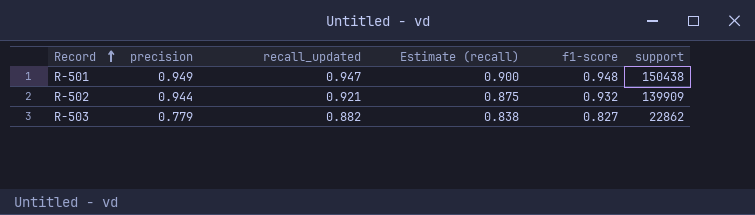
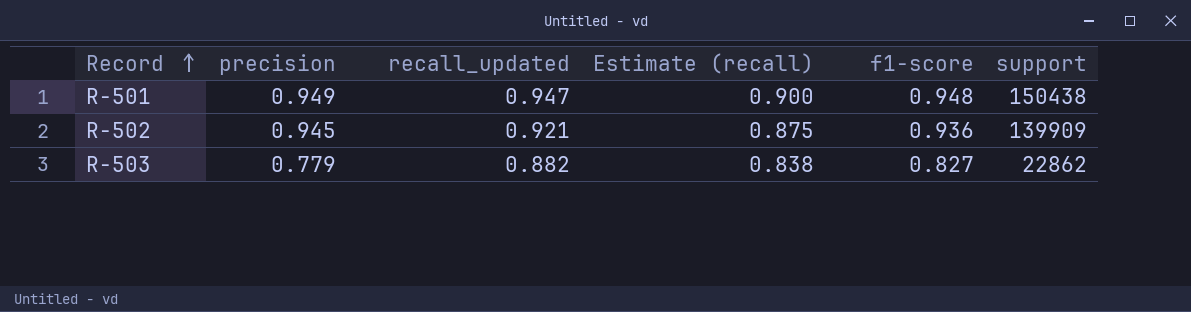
R-502 | precision: 0.944 -> 0.945
R-502 | f1-score: 0.932 -> 0.936

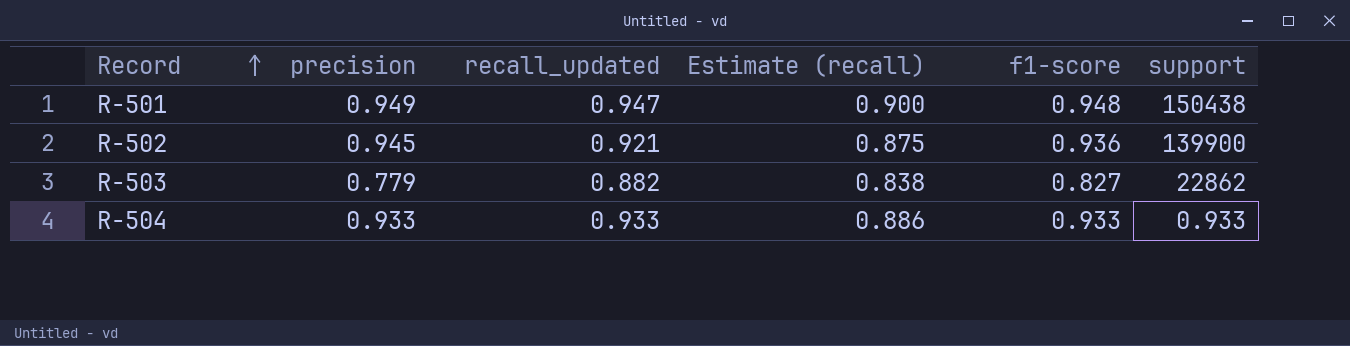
R-502 | support: 139909 -> 139900
row R-504: none -> 0.933 | 0.933 | 0.886 | 0.933 | 0.933

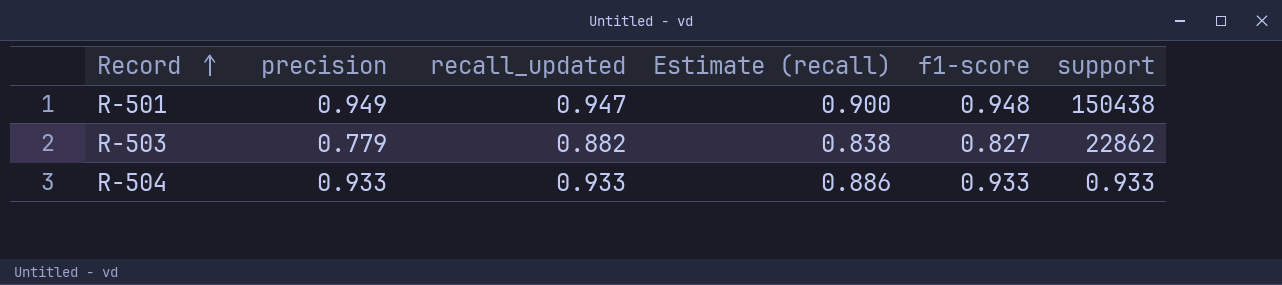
row R-502: 0.945 | 0.921 | 0.875 | 0.936 | 139900 -> none

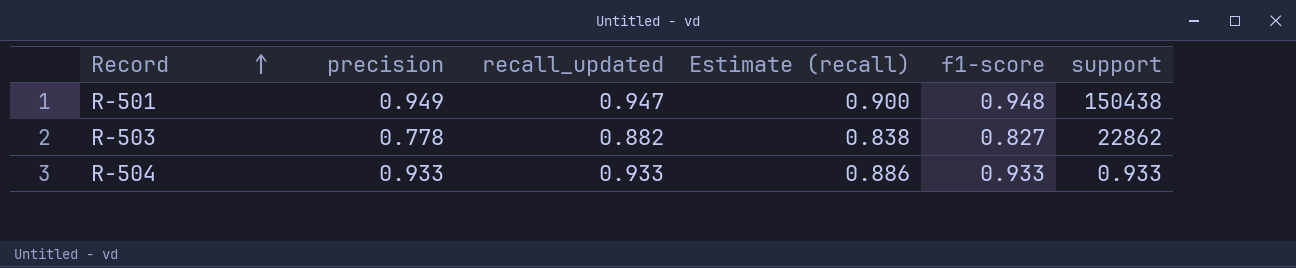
R-503 | precision: 0.779 -> 0.778

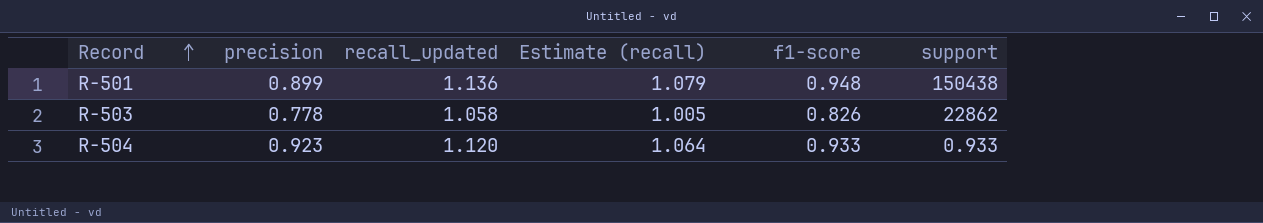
R-501 | precision: 0.949 -> 0.899
R-501 | recall_updated: 0.947 -> 1.136
R-501 | Estimate (recall): 0.900 -> 1.079
R-503 | recall_updated: 0.882 -> 1.058
R-503 | Estimate (recall): 0.838 -> 1.005
R-503 | f1-score: 0.827 -> 0.826
R-504 | precision: 0.933 -> 0.923
R-504 | recall_updated: 0.933 -> 1.120
R-504 | Estimate (recall): 0.886 -> 1.064

